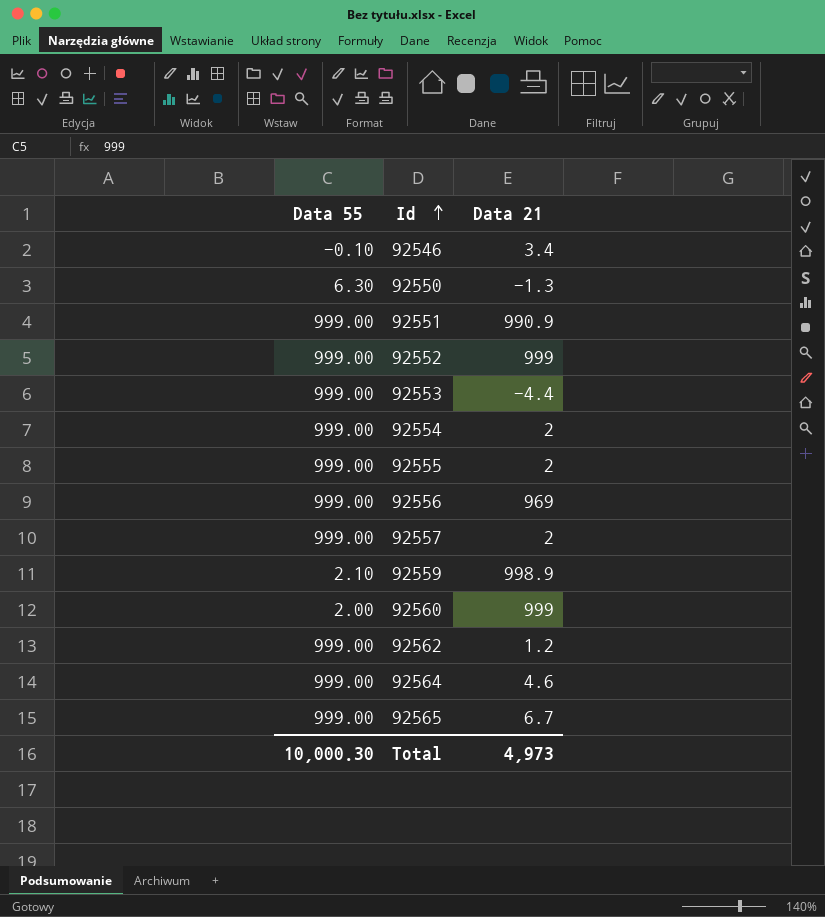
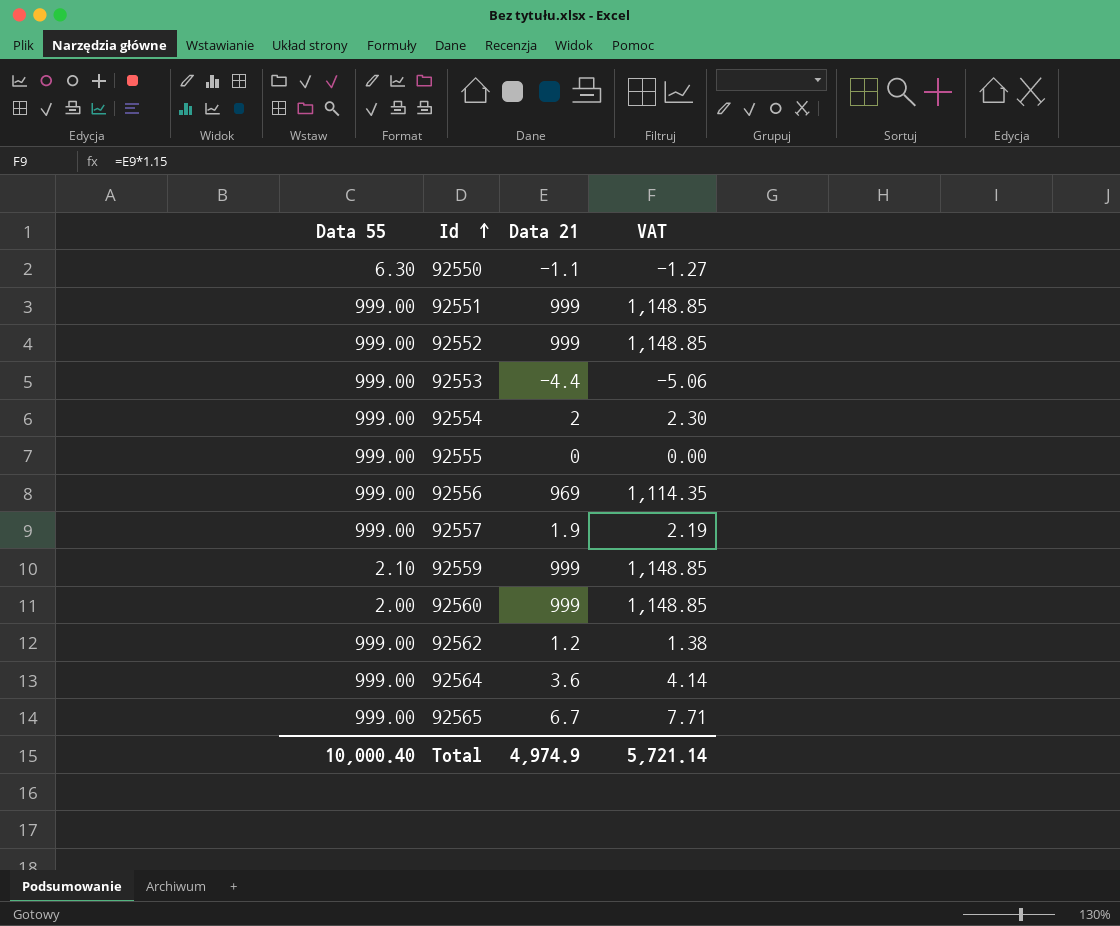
column VAT | formula: none -> [Data 21] * 1.15
row 92546: -0.10 | 3.4 -> none
92550 | Data 21: -1.3 -> -1.1
92551 | Data 21: 990.9 -> 999
92555 | Data 21: 2 -> 0
92557 | Data 21: 2 -> 1.9
92559 | Data 21: 998.9 -> 999
92564 | Data 21: 4.6 -> 3.6
Total | Data 55: 10,000.30 -> 10,000.40
Total | Data 21: 4,973 -> 4,974.9

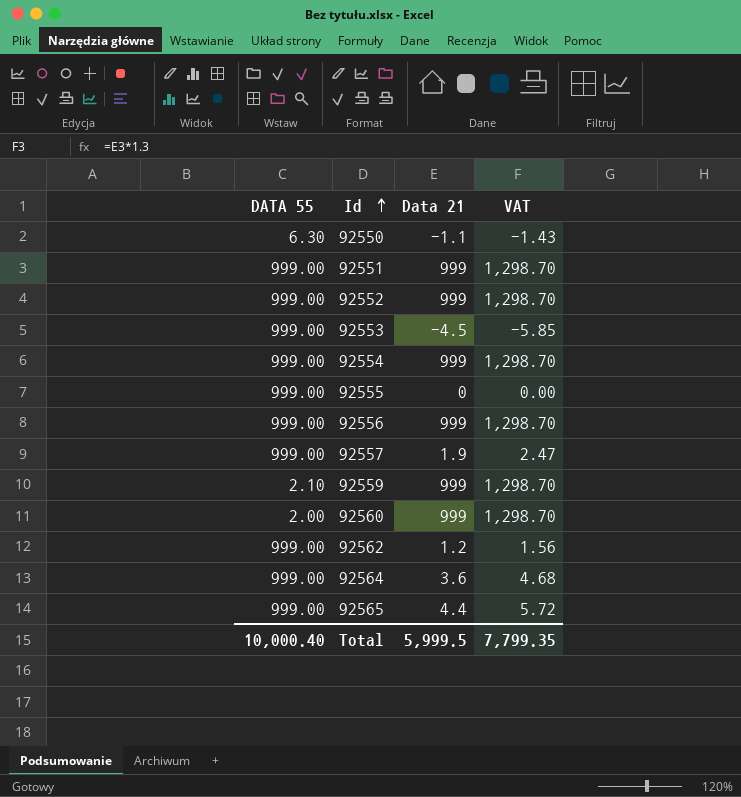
column name: Data 55 -> DATA 55
column VAT | formula: [Data 21] * 1.15 -> [Data 21] * 1.3
92553 | Data 21: -4.4 -> -4.5
92554 | Data 21: 2 -> 999
92556 | Data 21: 969 -> 999
92565 | Data 21: 6.7 -> 4.4
Total | Data 21: 4,974.9 -> 5,999.5
Total | VAT: 5,721.14 -> 7,799.35

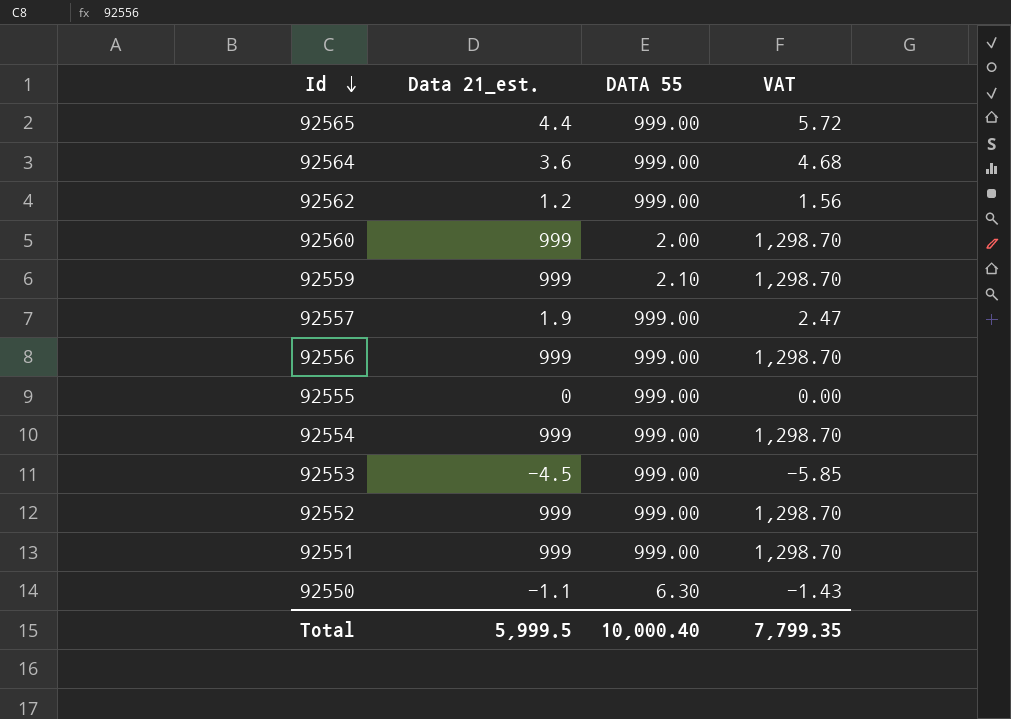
row order: Id ascending -> Id descending
column name: Data 21 -> Data 21_est.
column DATA 55 | position: 1 -> 3

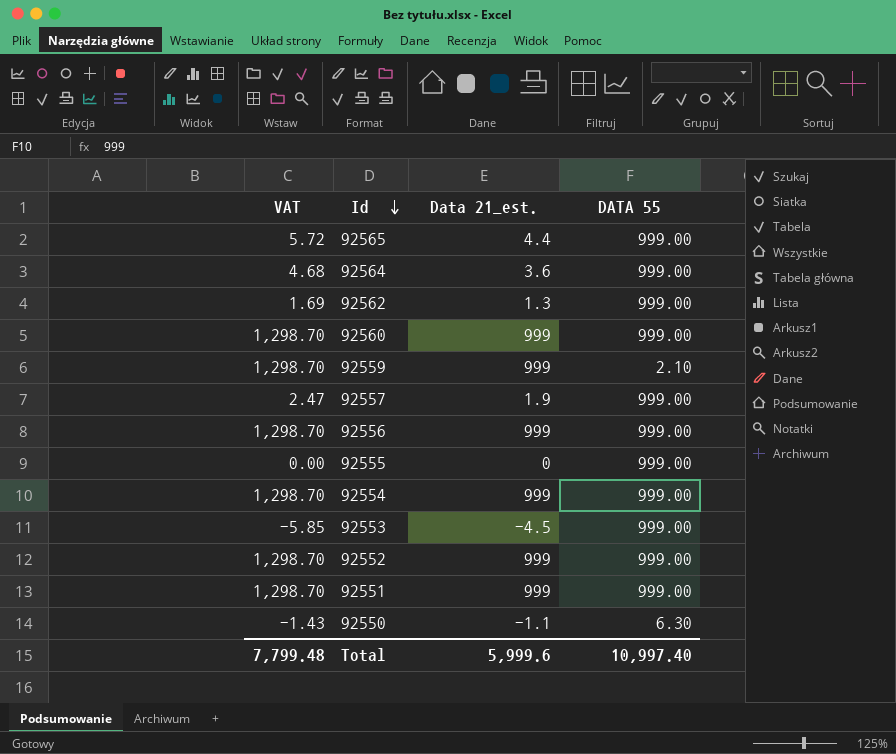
column VAT | position: 4 -> 1
92562 | VAT: 1.56 -> 1.69
92562 | Data 21_est.: 1.2 -> 1.3
92560 | DATA 55: 2.00 -> 999.00
Total | VAT: 7,799.35 -> 7,799.48
Total | Data 21_est.: 5,999.5 -> 5,999.6
Total | DATA 55: 10,000.40 -> 10,997.40

